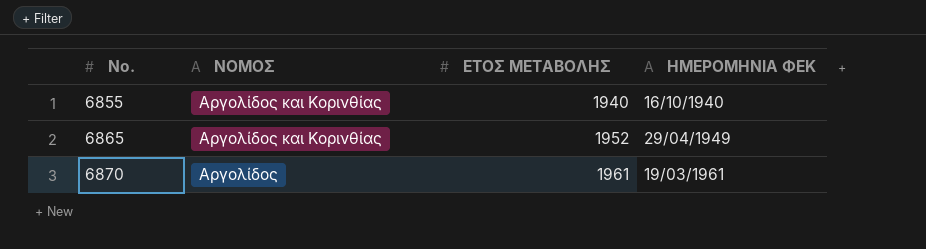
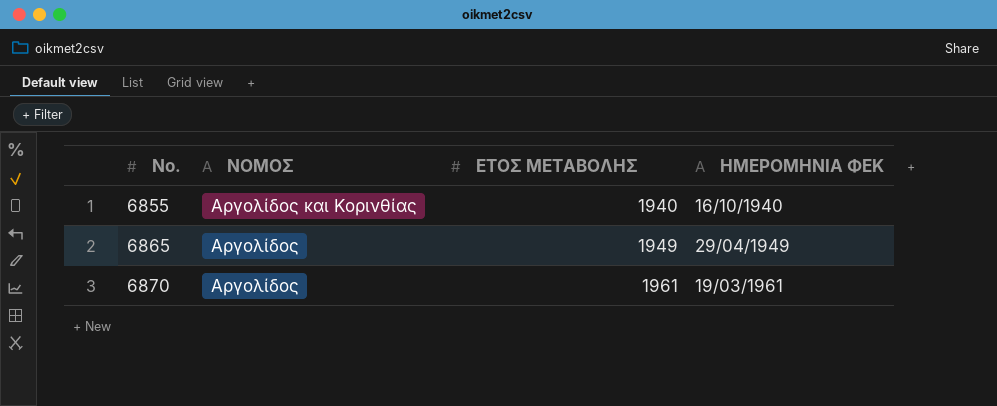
6865 | ΝΟΜΟΣ: Αργολίδος και Κορινθίας -> Αργολίδος
6865 | ΕΤΟΣ ΜΕΤΑΒΟΛΗΣ: 1952 -> 1949

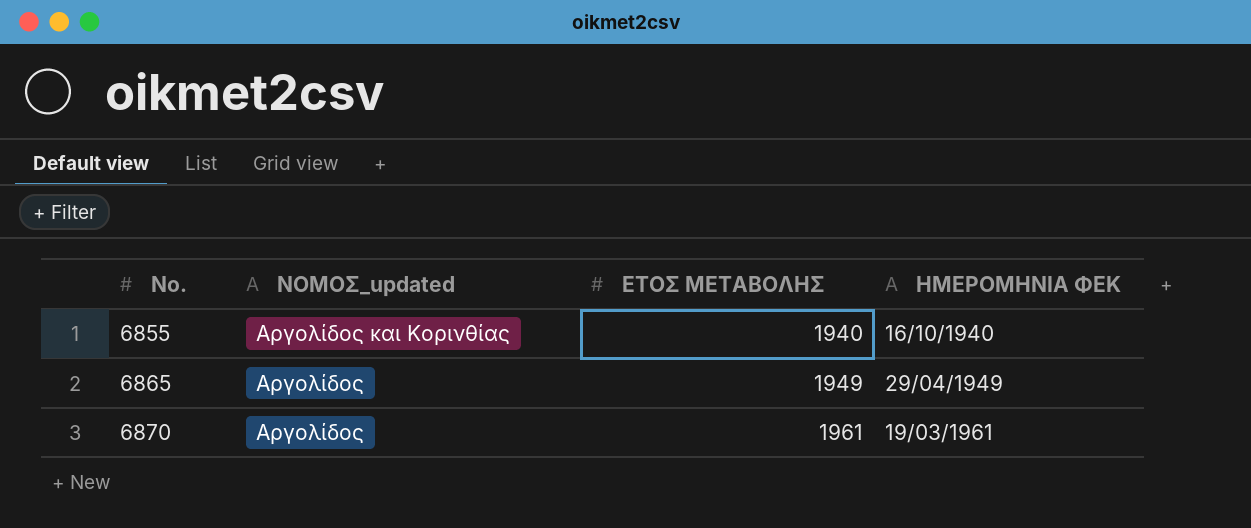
column name: ΝΟΜΟΣ -> ΝΟΜΟΣ_updated

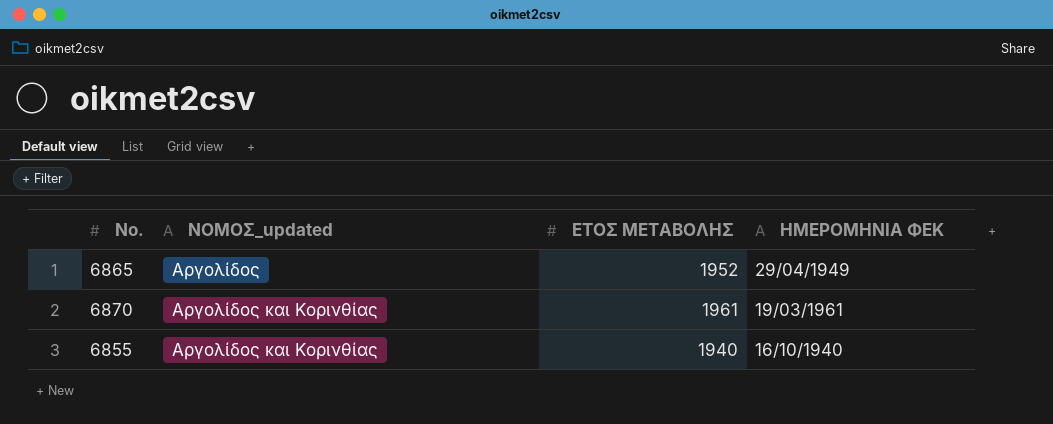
row order: No. ascending -> ΝΟΜΟΣ_updated ascending
6865 | ΕΤΟΣ ΜΕΤΑΒΟΛΗΣ: 1949 -> 1952
6870 | ΝΟΜΟΣ_updated: Αργολίδος -> Αργολίδος και Κορινθίας

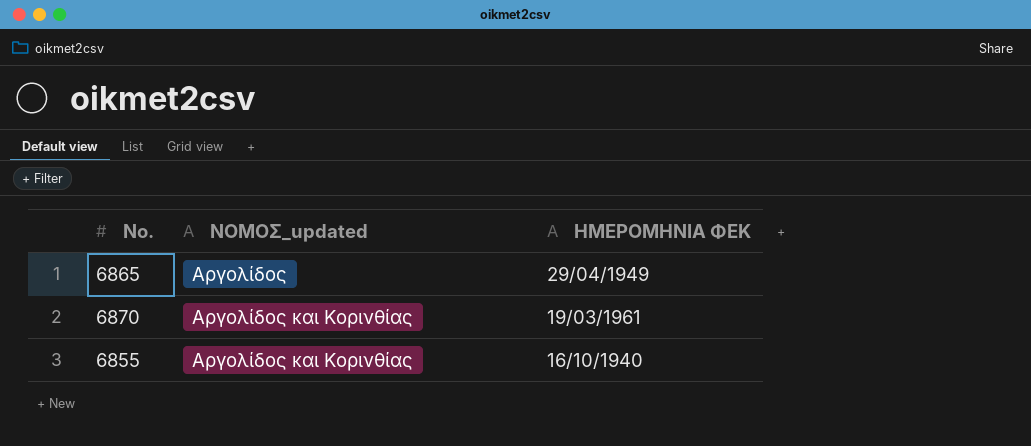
column ΕΤΟΣ ΜΕΤΑΒΟΛΗΣ | position: 3 -> none

